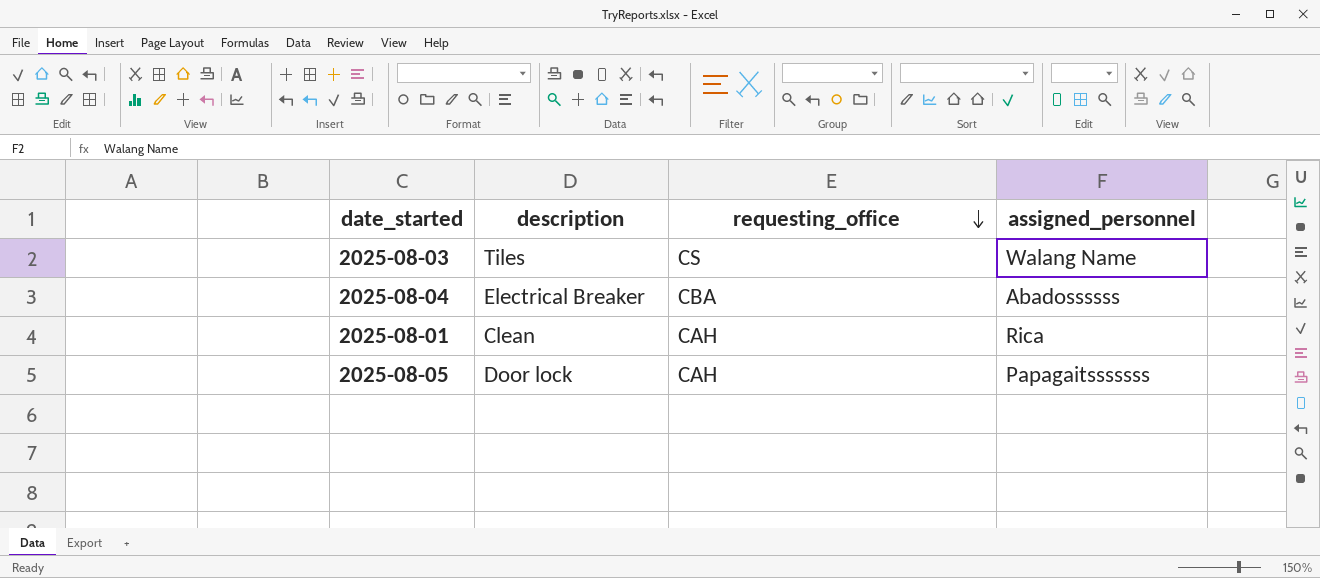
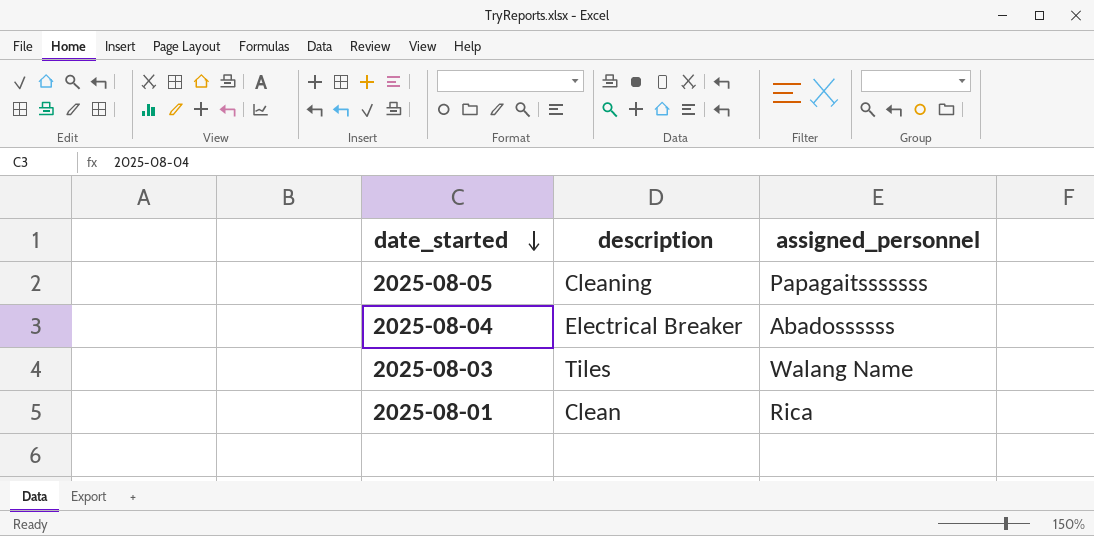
row order: requesting_office descending -> date_started descending
column requesting_office | position: 3 -> none
2025-08-05 | description: Door lock -> Cleaning

